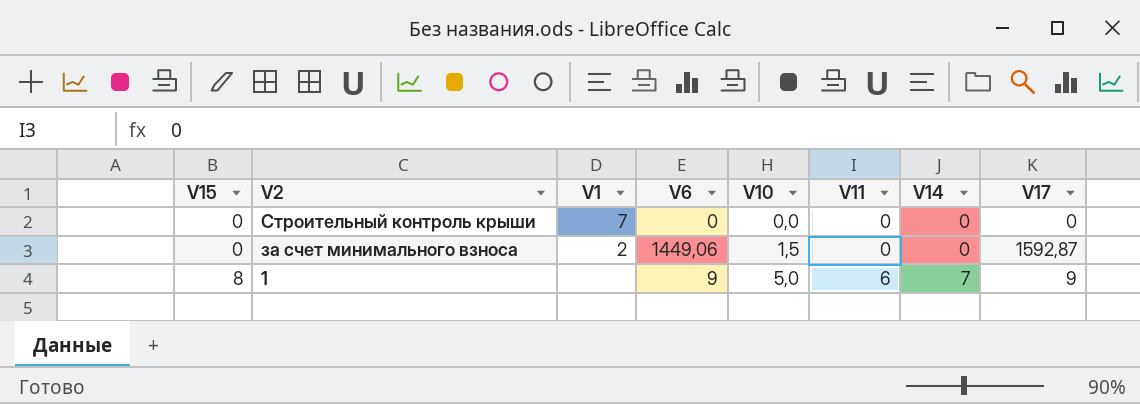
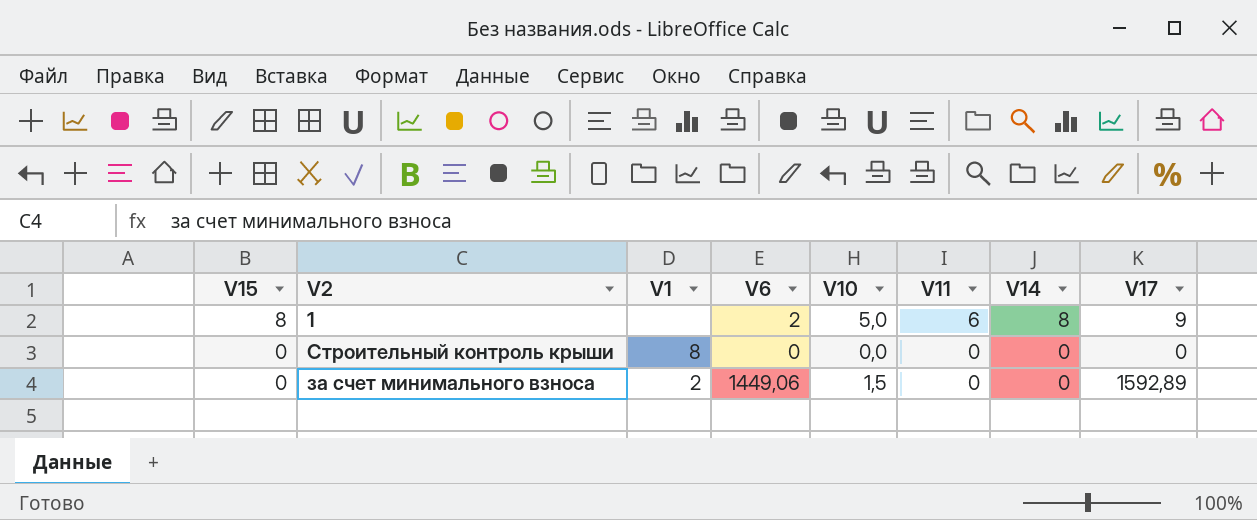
row order: V15 ascending -> V15 descending
1 | V6: 9 -> 2
1 | V14: 7 -> 8
Строительный контроль крыши | V1: 7 -> 8
за счет минимального взноса | V17: 1592,87 -> 1592,89

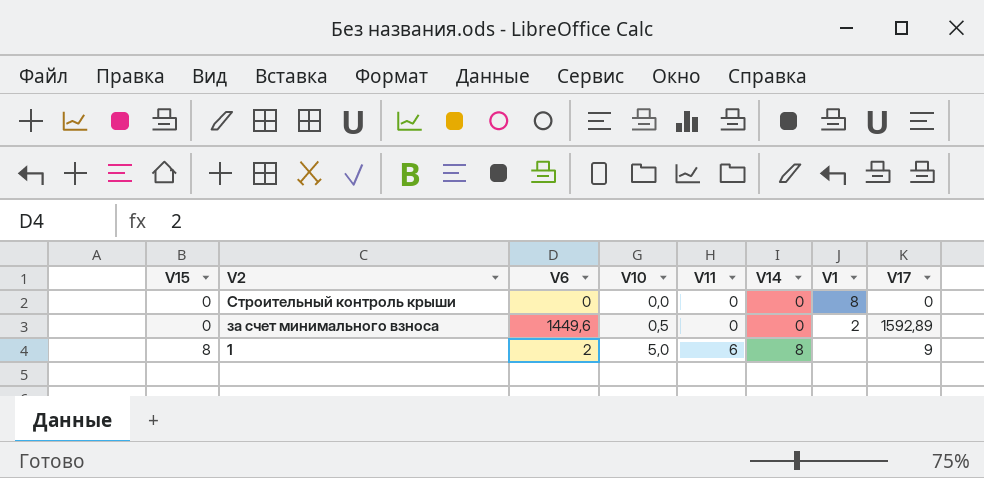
row order: V15 descending -> V15 ascending
column V1 | position: 3 -> 7
за счет минимального взноса | V6: 1449,06 -> 1449,6
за счет минимального взноса | V10: 1,5 -> 0,5

